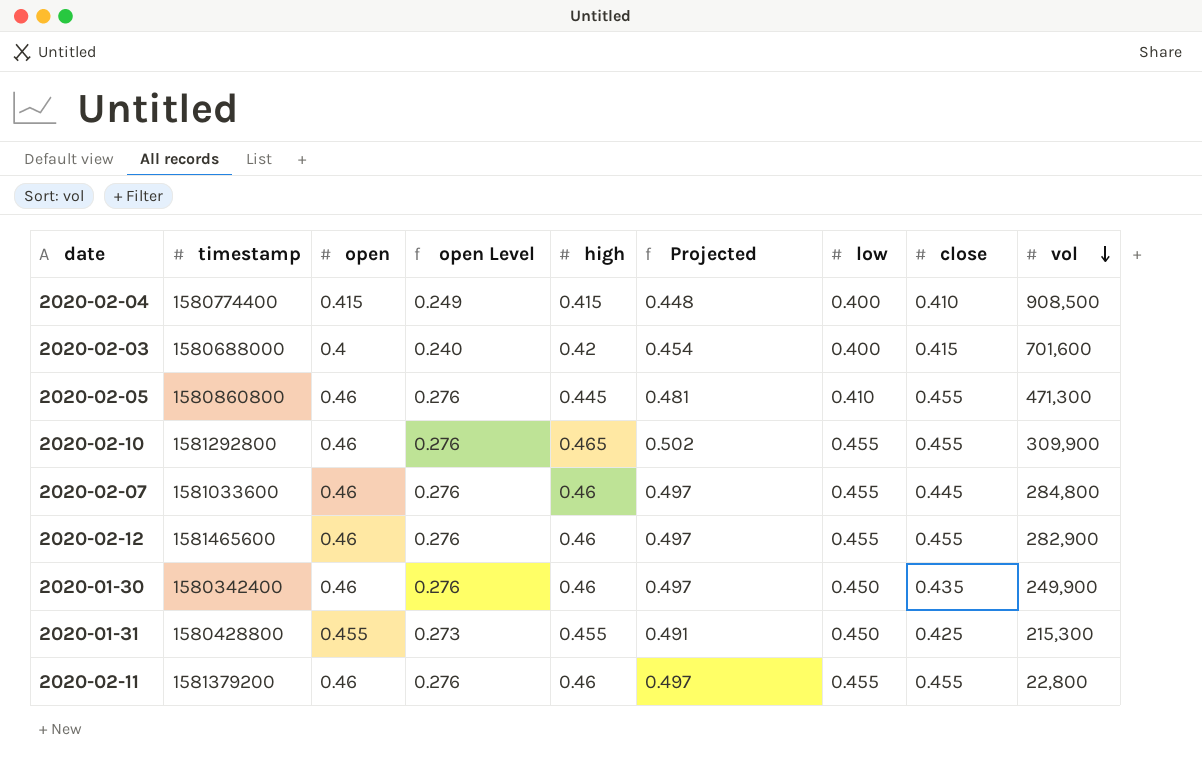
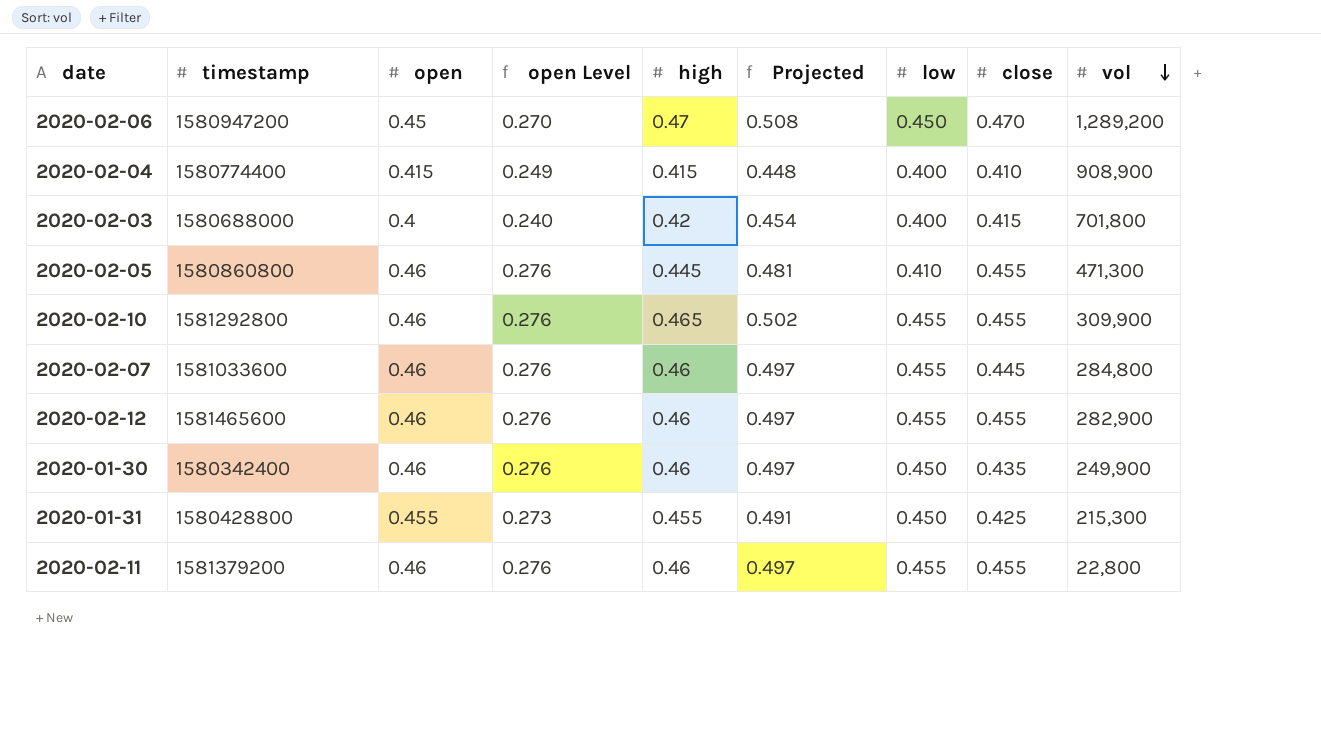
row 2020-02-06: none -> 1580947200 | 0.45 | 0.270 | 0.47 | 0.508 | 0.450 | 0.470 | 1,289,200
2020-02-04 | vol: 908,500 -> 908,900
2020-02-03 | vol: 701,600 -> 701,800

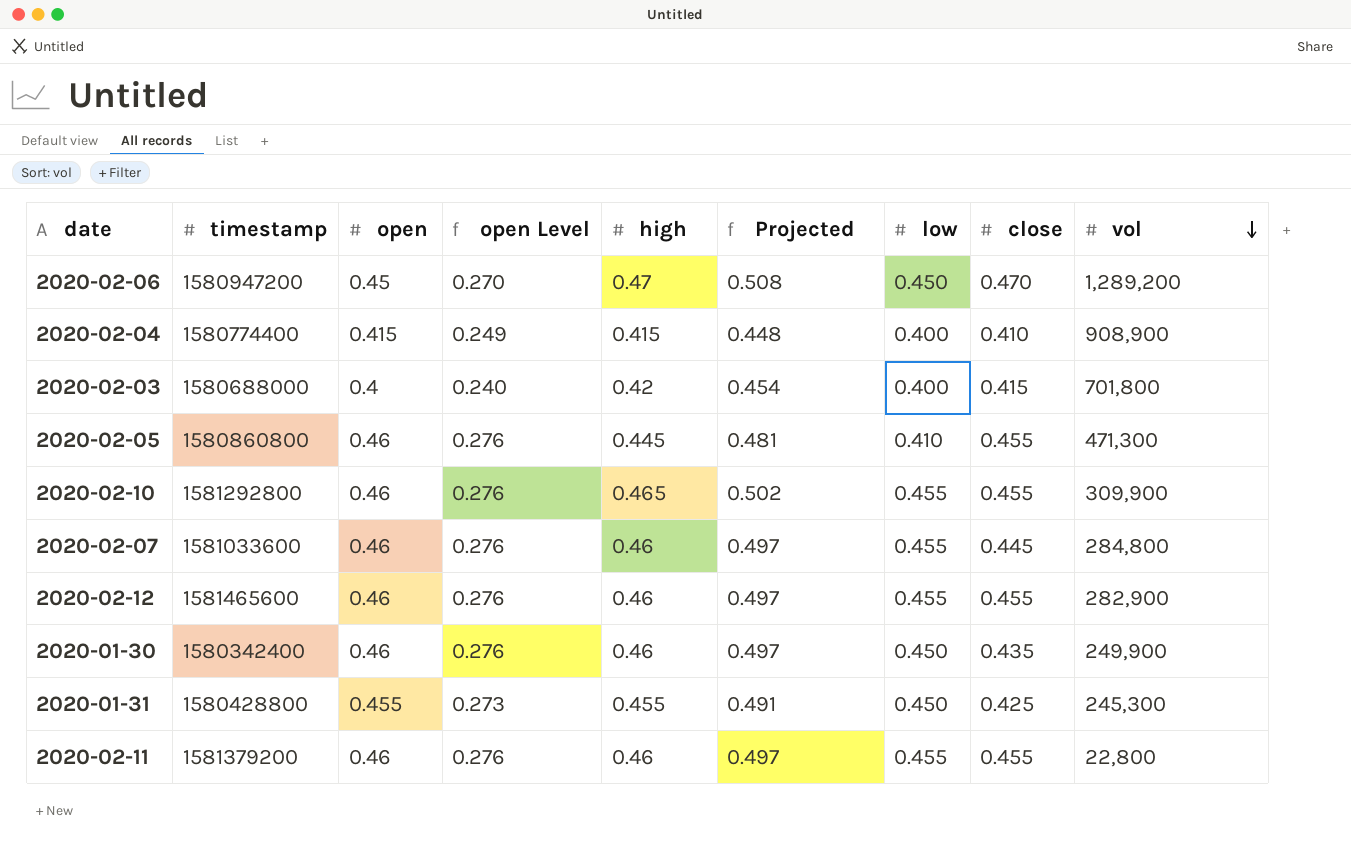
2020-01-31 | vol: 215,300 -> 245,300

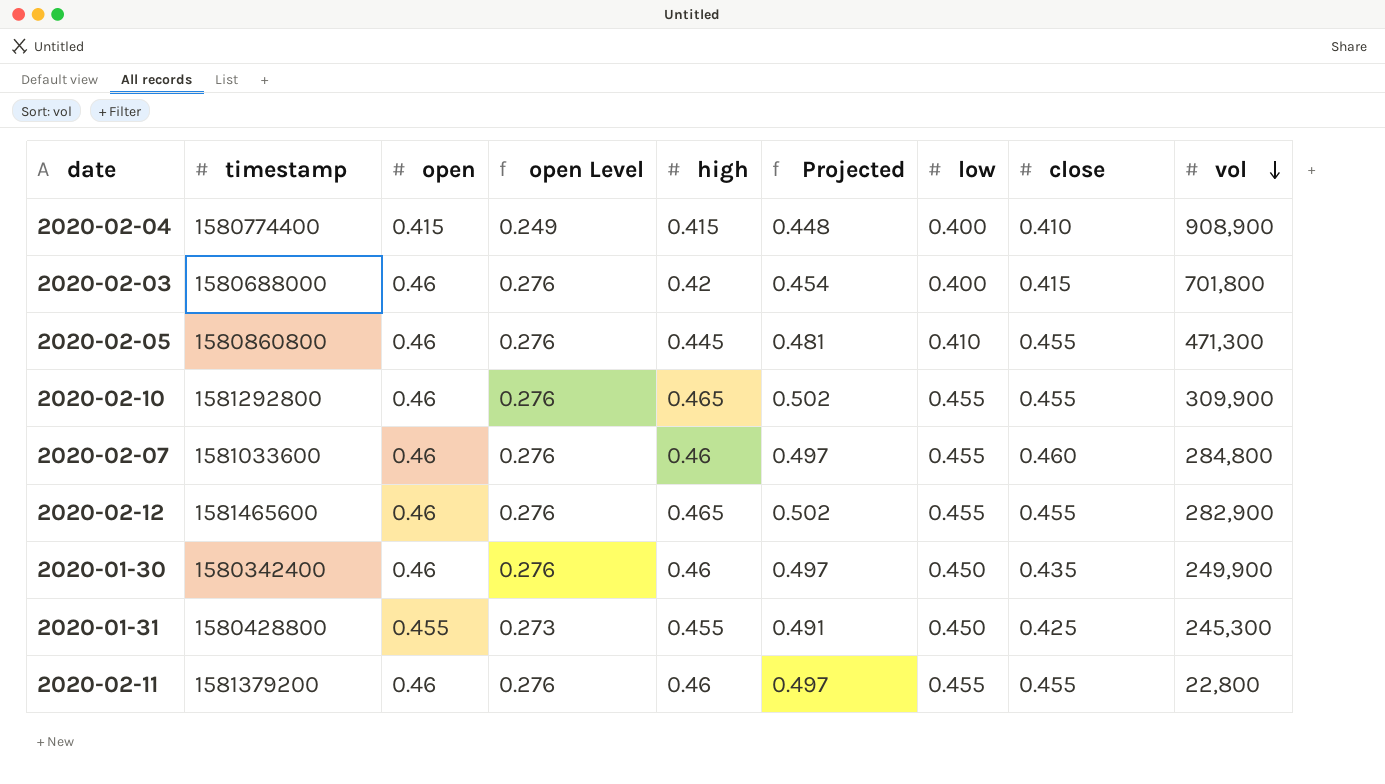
row 2020-02-06: 1580947200 | 0.45 | 0.270 | 0.47 | 0.508 | 0.450 | 0.470 | 1,289,200 -> none
2020-02-03 | open: 0.4 -> 0.46
2020-02-03 | open Level: 0.240 -> 0.276
2020-02-07 | close: 0.445 -> 0.460
2020-02-12 | high: 0.46 -> 0.465
2020-02-12 | Projected: 0.497 -> 0.502

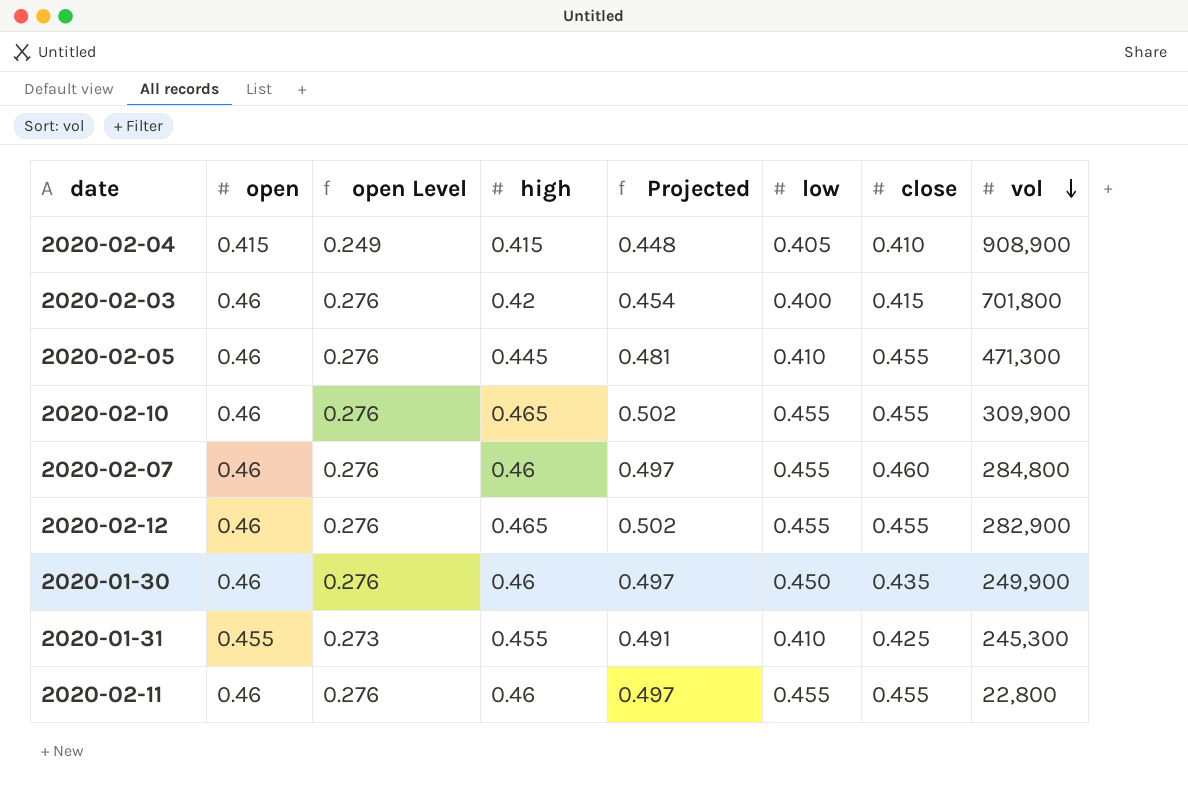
column timestamp | position: 2 -> none
2020-02-04 | low: 0.400 -> 0.405
2020-01-31 | low: 0.450 -> 0.410

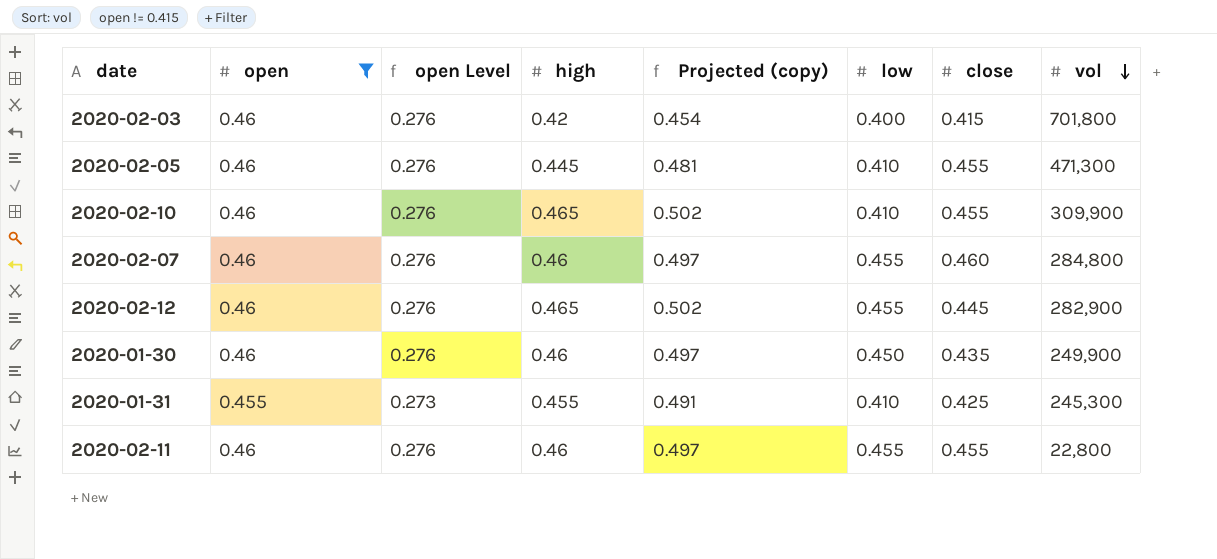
filter: none -> open != 0.415
column name: Projected -> Projected (copy)
2020-02-10 | low: 0.455 -> 0.410
2020-02-12 | close: 0.455 -> 0.445

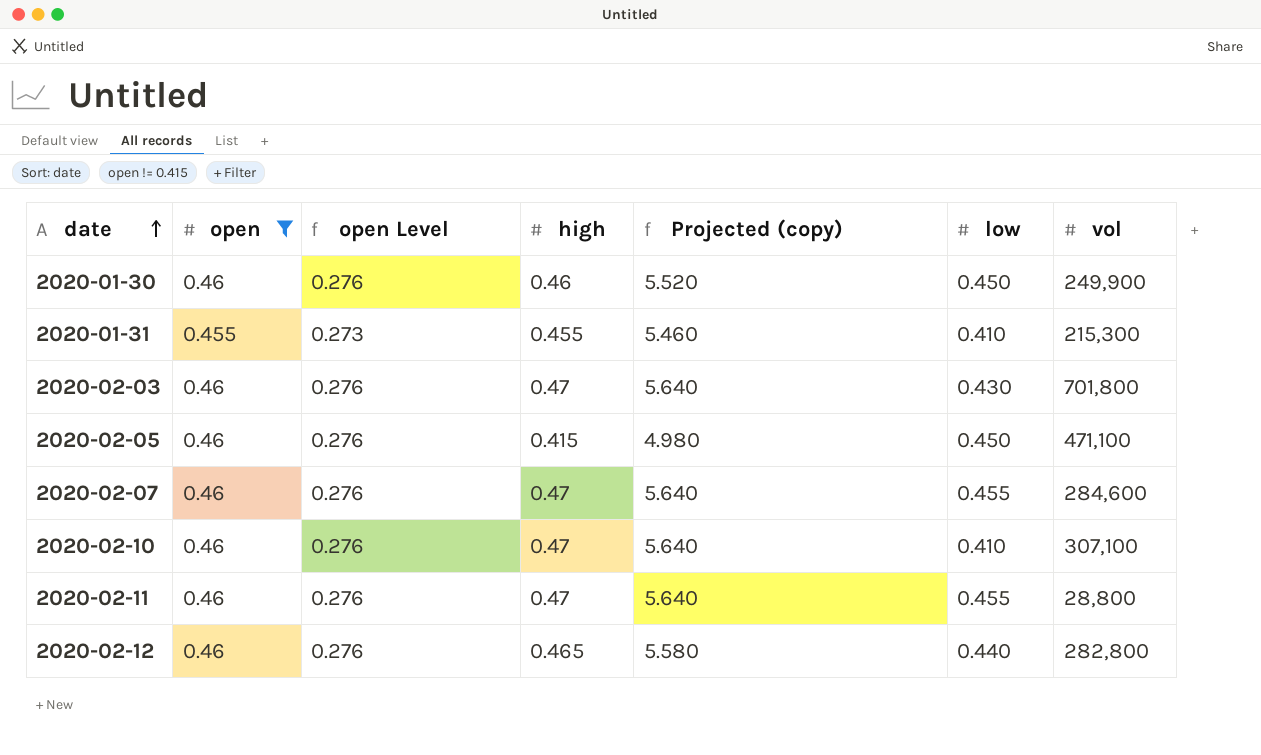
row order: vol descending -> date ascending
column close | position: 7 -> none
column Projected (copy) | formula: [high] * 1.08 -> [high] * 12
2020-01-31 | vol: 245,300 -> 215,300
2020-02-03 | high: 0.42 -> 0.47
2020-02-03 | low: 0.400 -> 0.430
2020-02-05 | high: 0.445 -> 0.415
2020-02-05 | low: 0.410 -> 0.450
2020-02-05 | vol: 471,300 -> 471,100
2020-02-07 | high: 0.46 -> 0.47
2020-02-07 | vol: 284,800 -> 284,600
2020-02-10 | high: 0.465 -> 0.47
2020-02-10 | vol: 309,900 -> 307,100
2020-02-11 | high: 0.46 -> 0.47
2020-02-11 | vol: 22,800 -> 28,800
2020-02-12 | low: 0.455 -> 0.440
2020-02-12 | vol: 282,900 -> 282,800

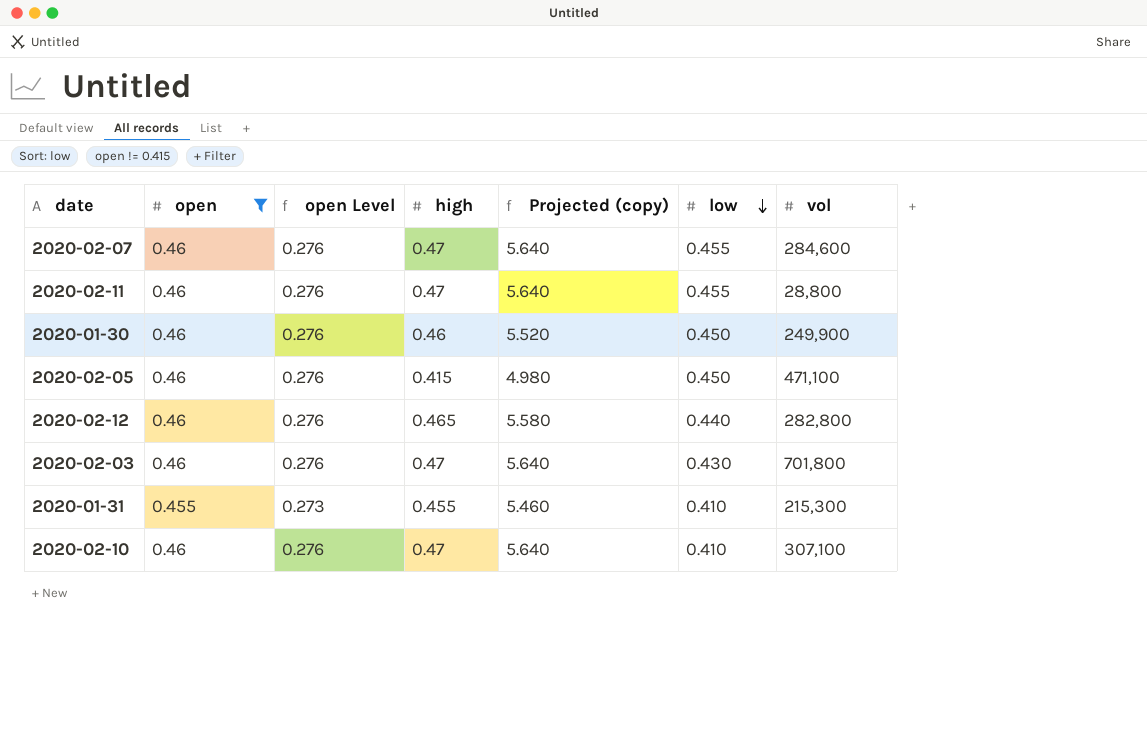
row order: date ascending -> low descending

